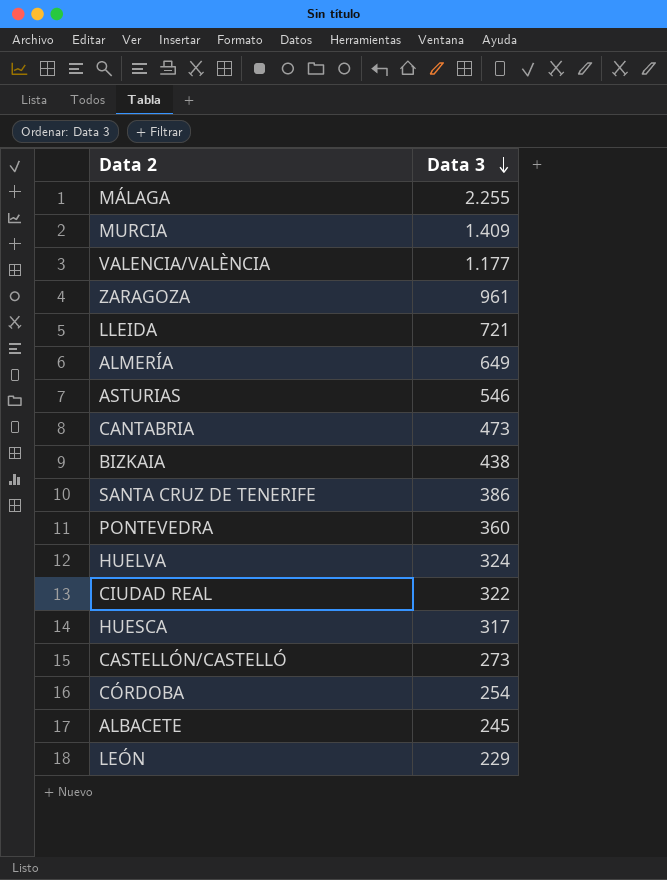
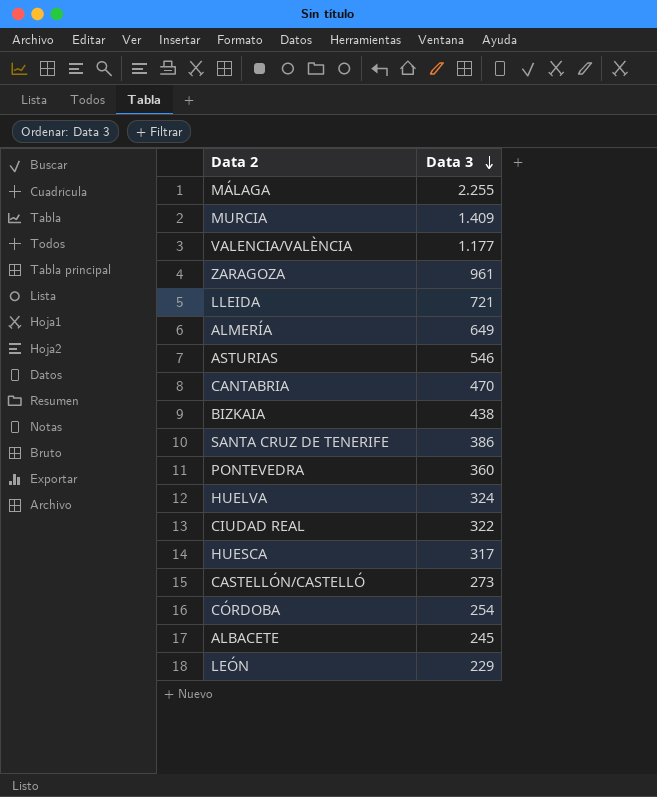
CANTABRIA | Data 3: 473 -> 470

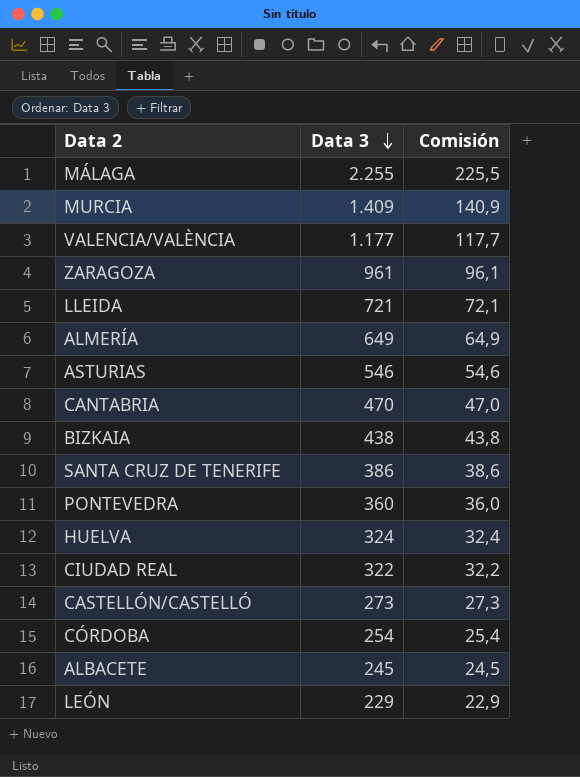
column Comisión | formula: none -> [Data 3] * 0,1
row HUESCA: 317 -> none

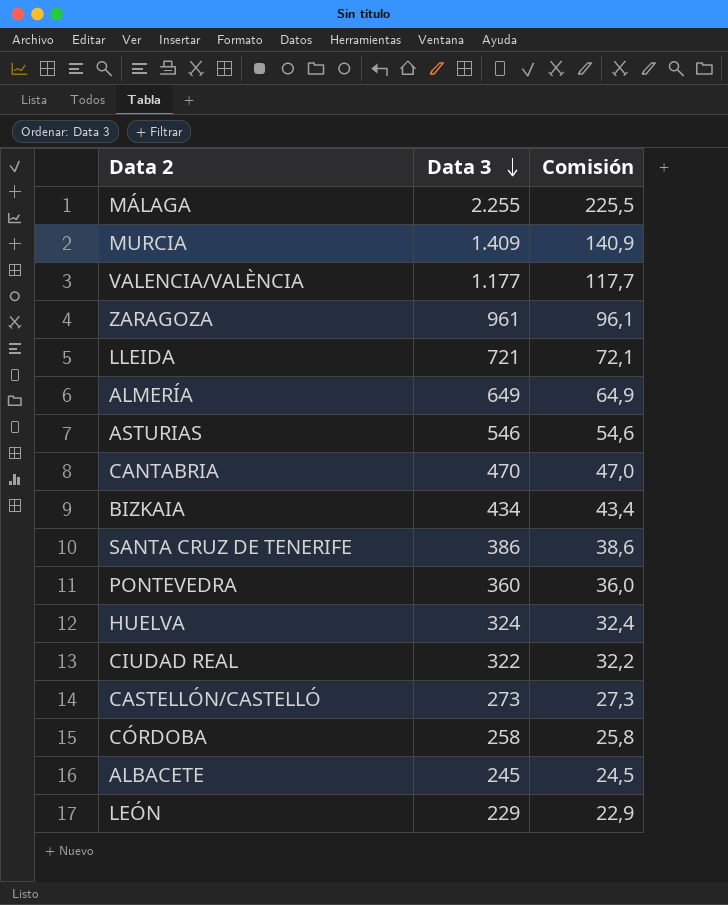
BIZKAIA | Data 3: 438 -> 434
BIZKAIA | Comisión: 43,8 -> 43,4
CÓRDOBA | Data 3: 254 -> 258
CÓRDOBA | Comisión: 25,4 -> 25,8

